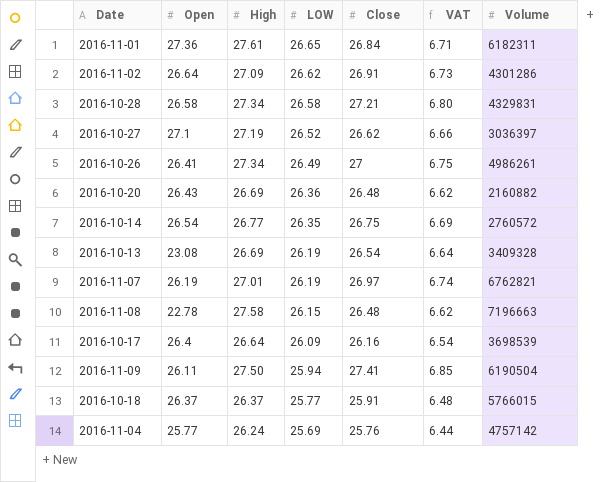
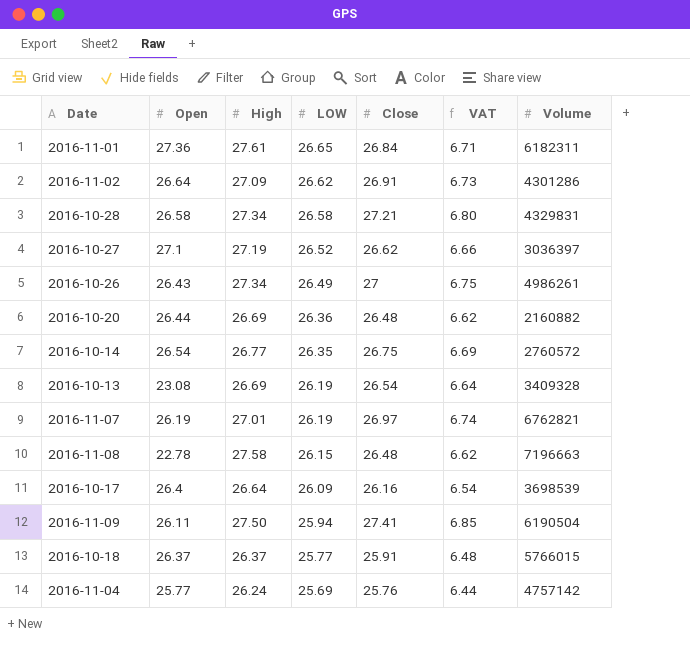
2016-10-26 | Open: 26.41 -> 26.43
2016-10-20 | Open: 26.43 -> 26.44

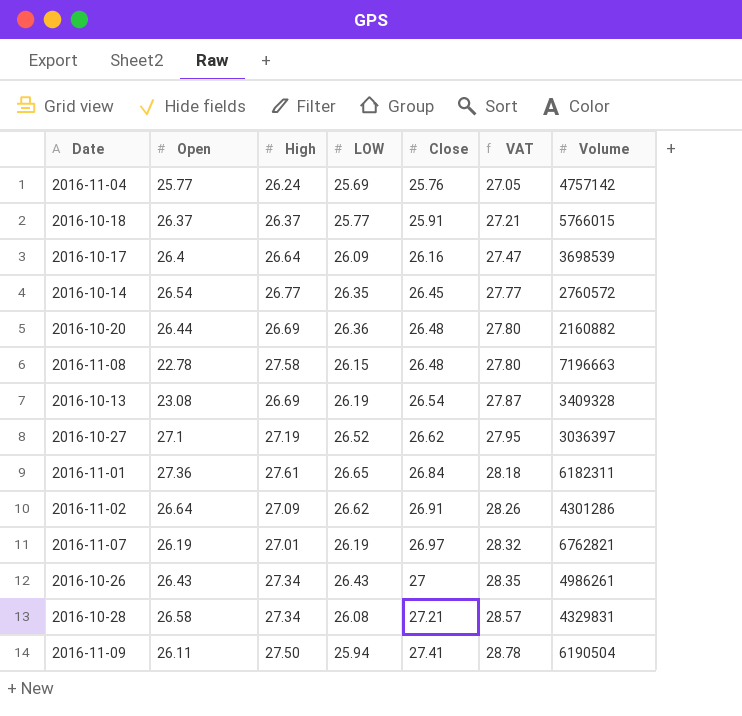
row order: LOW descending -> Close ascending
column VAT | formula: [Close] * 0.25 -> [Close] * 1.05
2016-10-14 | Close: 26.75 -> 26.45
2016-10-26 | LOW: 26.49 -> 26.43
2016-10-28 | LOW: 26.58 -> 26.08

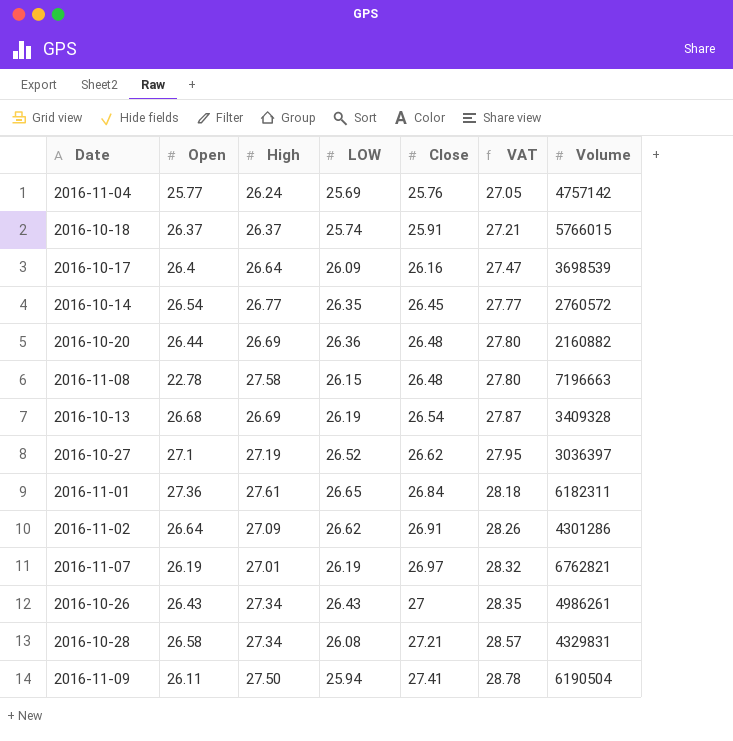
2016-10-18 | LOW: 25.77 -> 25.74
2016-10-13 | Open: 23.08 -> 26.68

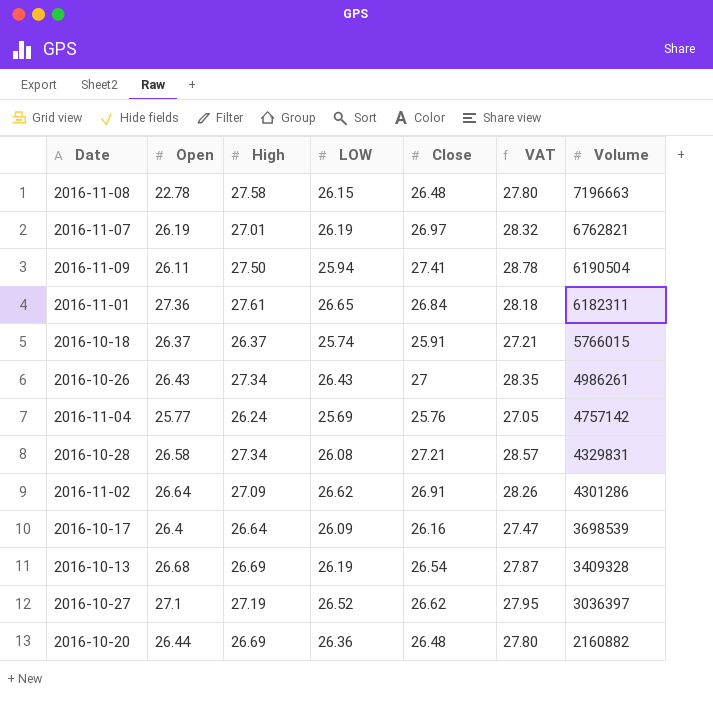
row order: Close ascending -> Volume descending
row 2016-10-14: 26.54 | 26.77 | 26.35 | 26.45 | 27.77 | 2760572 -> none

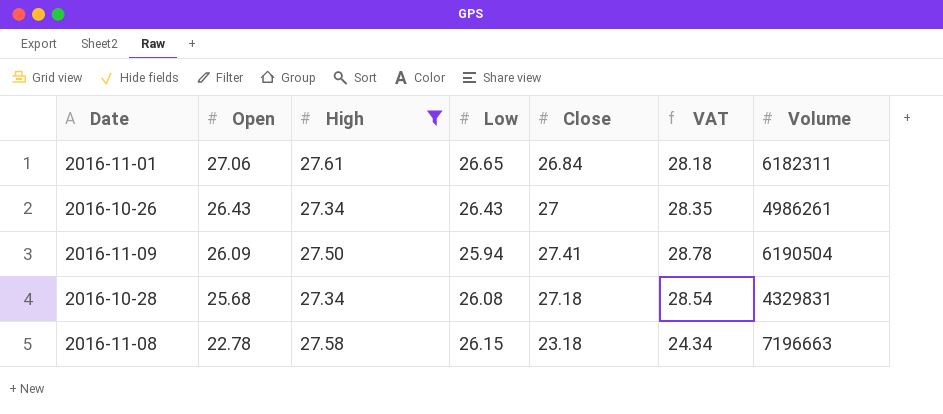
filter: none -> High >= 27.34
row order: Volume descending -> Open descending
column name: LOW -> Low
2016-11-01 | Open: 27.36 -> 27.06
2016-11-09 | Open: 26.11 -> 26.09
2016-10-28 | Open: 26.58 -> 25.68
2016-10-28 | Close: 27.21 -> 27.18
2016-10-28 | VAT: 28.57 -> 28.54
2016-11-08 | Close: 26.48 -> 23.18
2016-11-08 | VAT: 27.80 -> 24.34

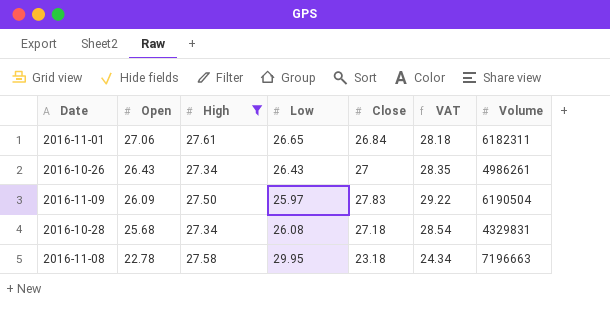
2016-11-09 | Low: 25.94 -> 25.97
2016-11-09 | Close: 27.41 -> 27.83
2016-11-09 | VAT: 28.78 -> 29.22
2016-11-08 | Low: 26.15 -> 29.95

